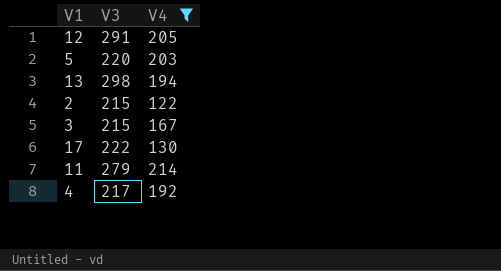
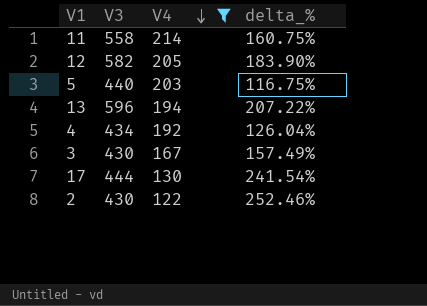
row order: none -> V4 descending
column delta_% | formula: none -> ([V3] - [V4]) / [V4]
11 | V3: 279 -> 558
12 | V3: 291 -> 582
5 | V3: 220 -> 440
13 | V3: 298 -> 596
4 | V3: 217 -> 434
3 | V3: 215 -> 430
17 | V3: 222 -> 444
2 | V3: 215 -> 430

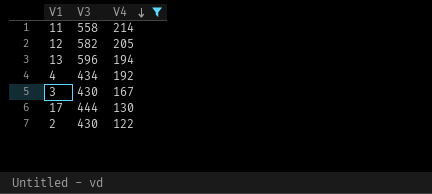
column delta_% | formula: ([V3] - [V4]) / [V4] -> none
row 5: 440 | 203 | 116.75% -> none

